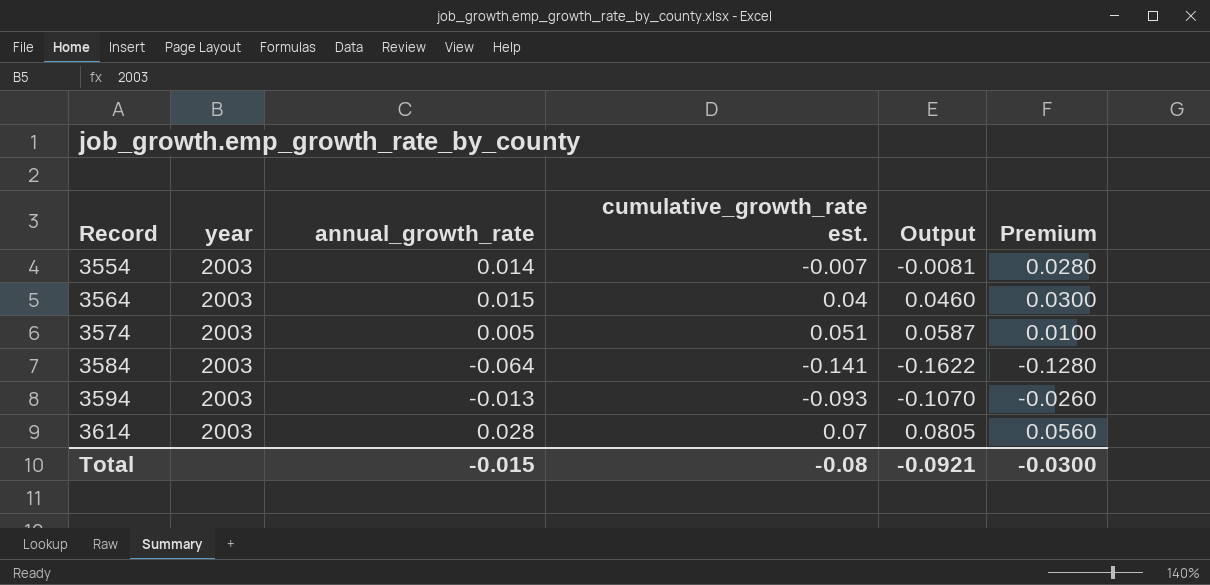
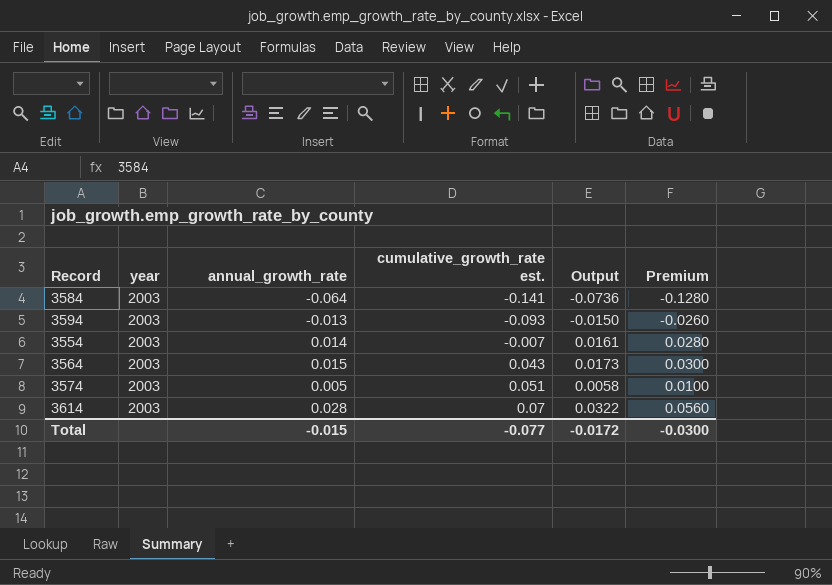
row order: Record ascending -> cumulative_growth_rate est. ascending
column Output | formula: [cumulative_growth_rate est.] * 1.15 -> [annual_growth_rate] * 1.15
3564 | cumulative_growth_rate est.: 0.04 -> 0.043
Total | cumulative_growth_rate est.: -0.08 -> -0.077
Total | Output: -0.0921 -> -0.0172

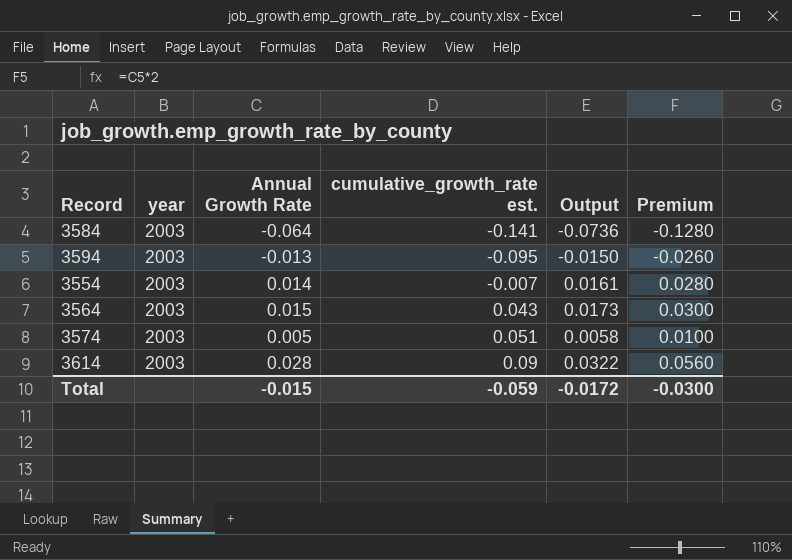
column name: annual_growth_rate -> Annual Growth Rate
3594 | cumulative_growth_rate est.: -0.093 -> -0.095
3614 | cumulative_growth_rate est.: 0.07 -> 0.09
Total | cumulative_growth_rate est.: -0.077 -> -0.059

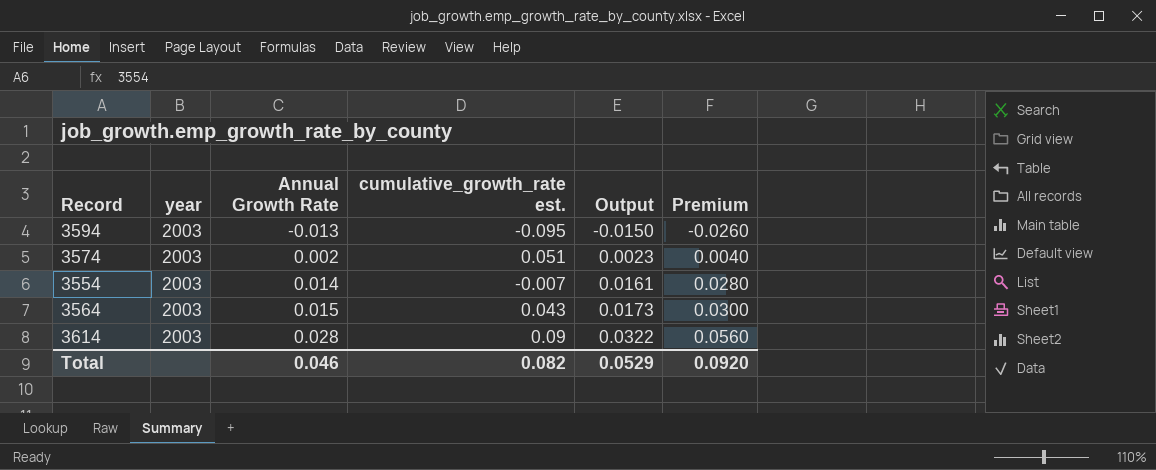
row order: cumulative_growth_rate est. ascending -> Annual Growth Rate ascending
row 3584: 2003 | -0.064 | -0.141 | -0.0736 | -0.1280 -> none
3574 | Annual Growth Rate: 0.005 -> 0.002
3574 | Output: 0.0058 -> 0.0023
3574 | Premium: 0.0100 -> 0.0040
Total | Annual Growth Rate: -0.015 -> 0.046
Total | cumulative_growth_rate est.: -0.059 -> 0.082
Total | Output: -0.0172 -> 0.0529
Total | Premium: -0.0300 -> 0.0920

